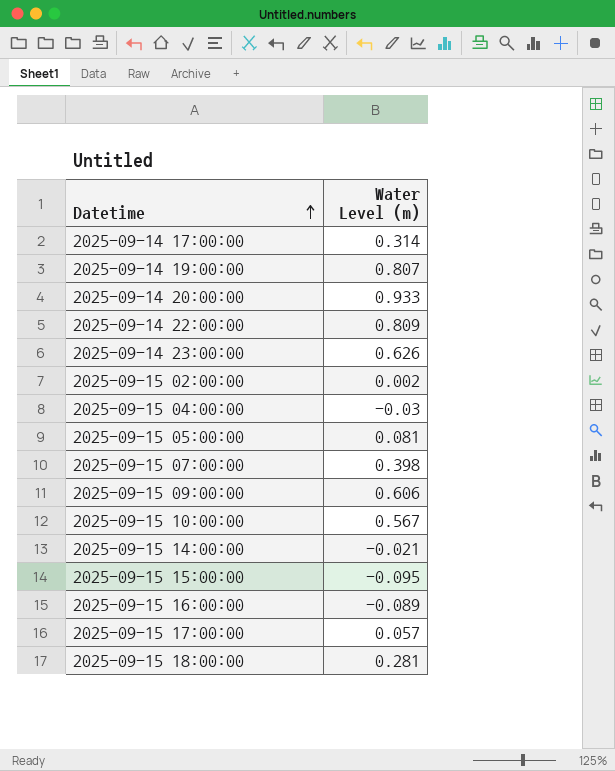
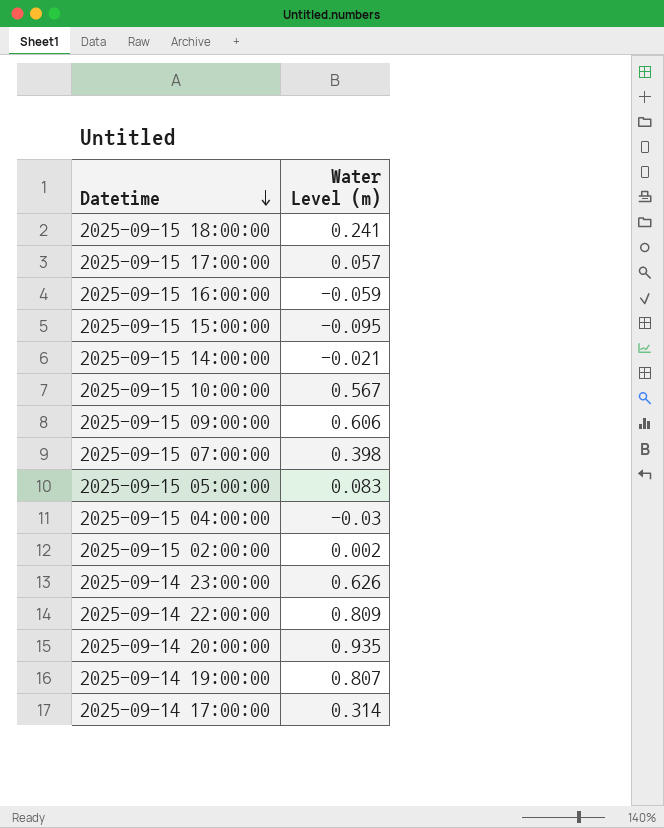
row order: Datetime ascending -> Datetime descending
2025-09-15 18:00:00 | Water Level (m): 0.281 -> 0.241
2025-09-15 16:00:00 | Water Level (m): -0.089 -> -0.059
2025-09-15 05:00:00 | Water Level (m): 0.081 -> 0.083
2025-09-14 20:00:00 | Water Level (m): 0.933 -> 0.935

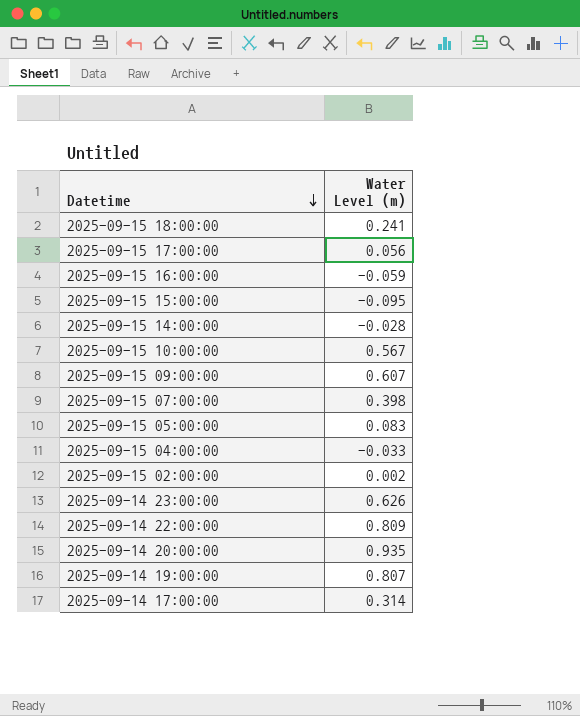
2025-09-15 17:00:00 | Water Level (m): 0.057 -> 0.056
2025-09-15 14:00:00 | Water Level (m): -0.021 -> -0.028
2025-09-15 09:00:00 | Water Level (m): 0.606 -> 0.607
2025-09-15 04:00:00 | Water Level (m): -0.03 -> -0.033

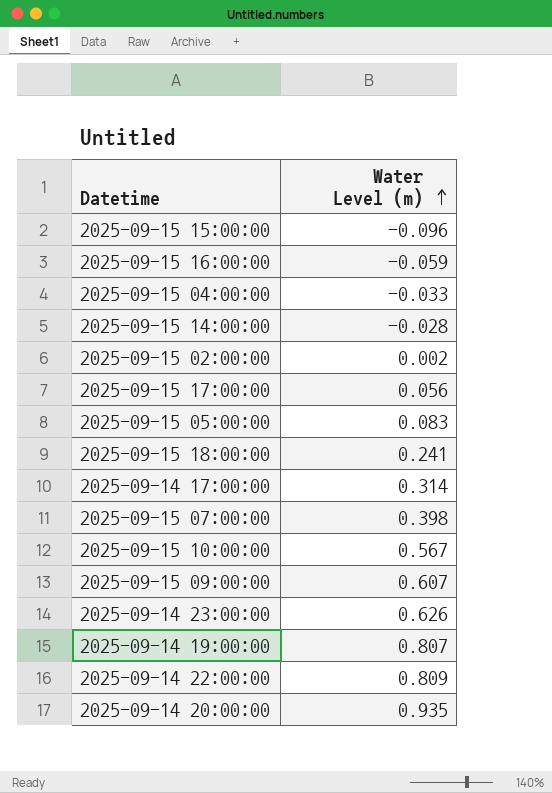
row order: Datetime descending -> Water Level (m) ascending
2025-09-15 15:00:00 | Water Level (m): -0.095 -> -0.096

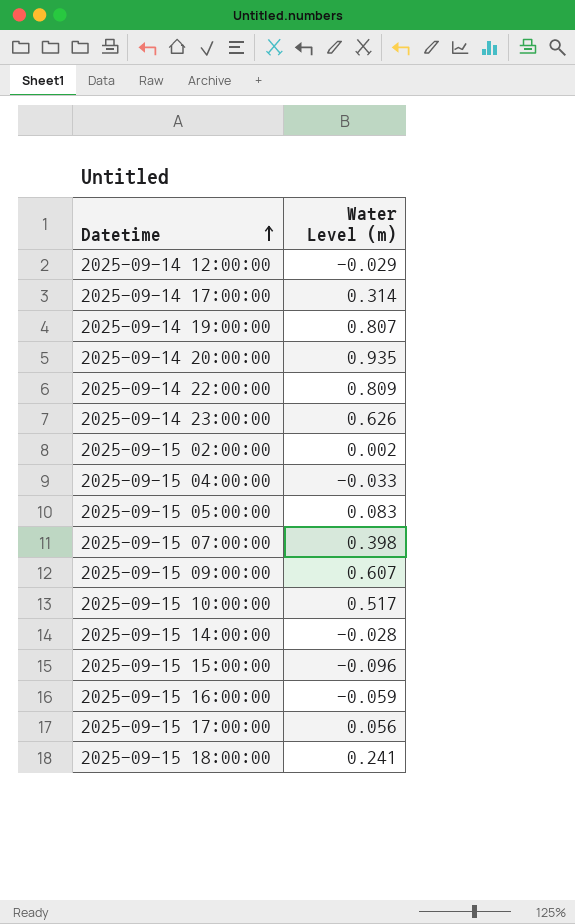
row order: Water Level (m) ascending -> Datetime ascending
row 2025-09-14 12:00:00: none -> -0.029
2025-09-15 10:00:00 | Water Level (m): 0.567 -> 0.517

